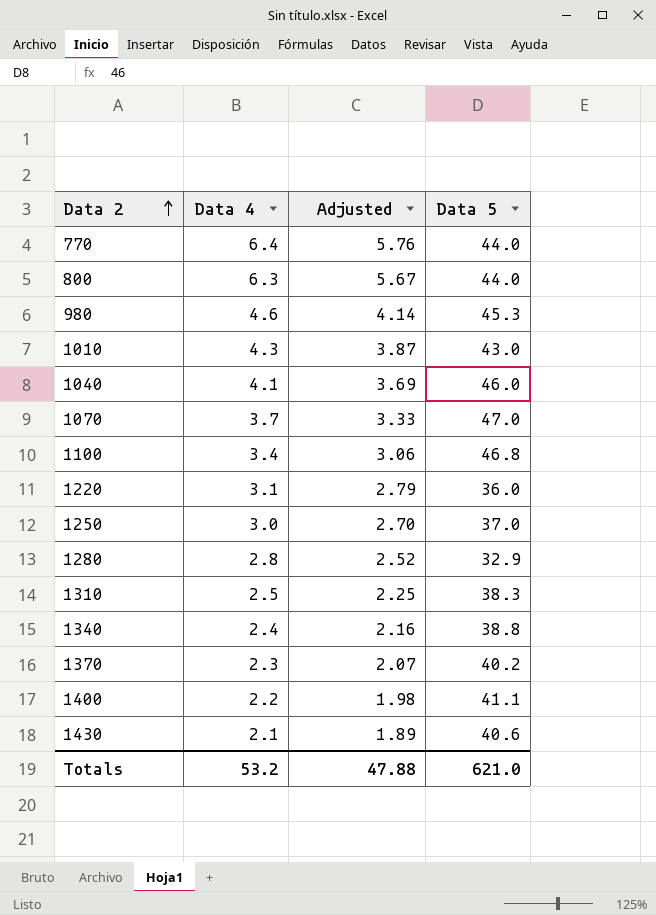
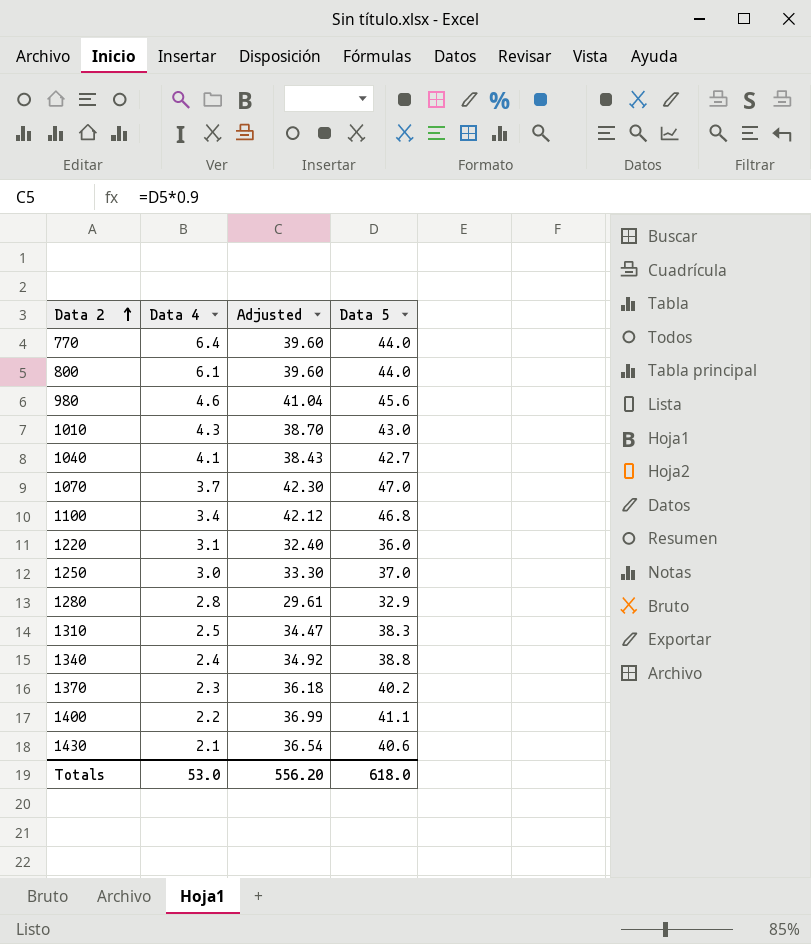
column Adjusted | formula: [Data 4] * 0.9 -> [Data 5] * 0.9
800 | Data 4: 6.3 -> 6.1
980 | Data 5: 45.3 -> 45.6
1040 | Data 5: 46.0 -> 42.7
Totals | Data 4: 53.2 -> 53.0
Totals | Adjusted: 47.88 -> 556.20
Totals | Data 5: 621.0 -> 618.0

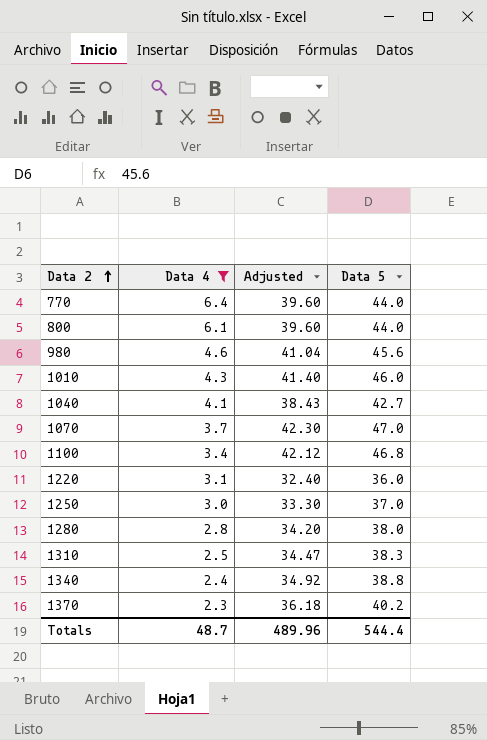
filter: none -> Data 4 >= 2.3
1010 | Adjusted: 38.70 -> 41.40
1010 | Data 5: 43.0 -> 46.0
1280 | Adjusted: 29.61 -> 34.20
1280 | Data 5: 32.9 -> 38.0
Totals | Data 4: 53.0 -> 48.7
Totals | Adjusted: 556.20 -> 489.96
Totals | Data 5: 618.0 -> 544.4

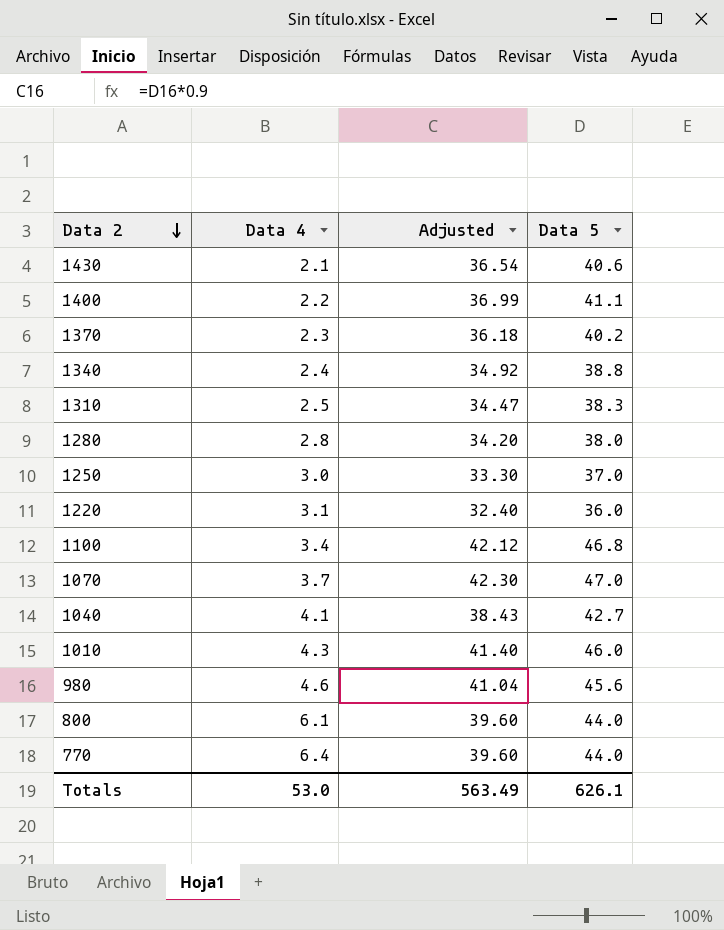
filter: Data 4 >= 2.3 -> none
row order: Data 2 ascending -> Data 2 descending
Totals | Data 4: 48.7 -> 53.0
Totals | Adjusted: 489.96 -> 563.49
Totals | Data 5: 544.4 -> 626.1

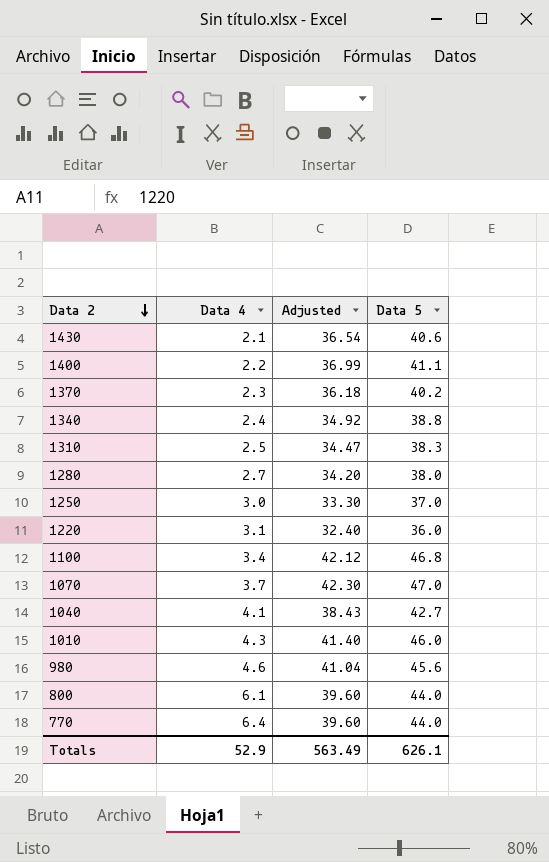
1280 | Data 4: 2.8 -> 2.7
Totals | Data 4: 53.0 -> 52.9

